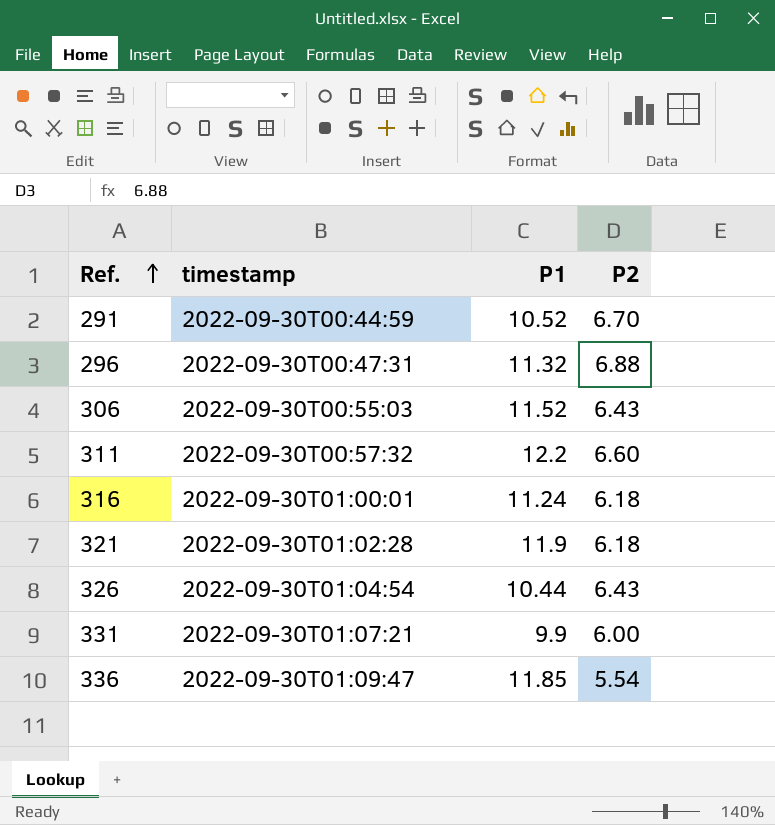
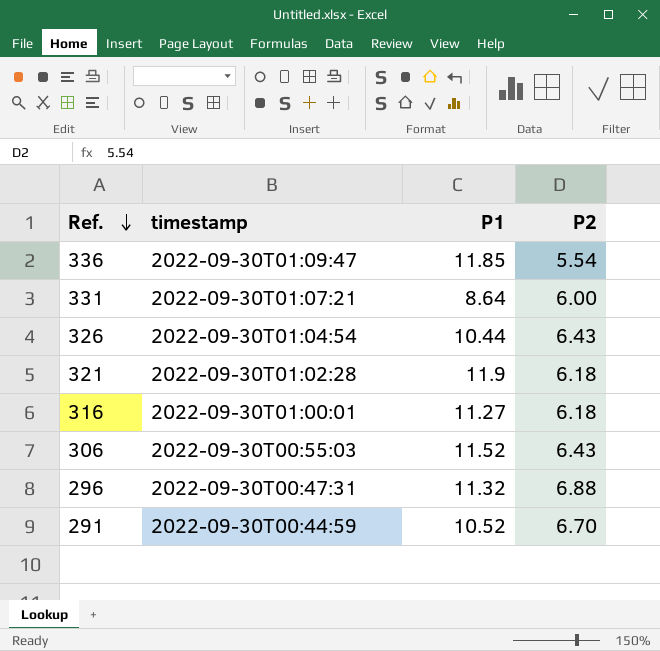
row order: Ref. ascending -> Ref. descending
row 311: 2022-09-30T00:57:32 | 12.2 | 6.60 -> none
331 | P1: 9.9 -> 8.64
316 | P1: 11.24 -> 11.27

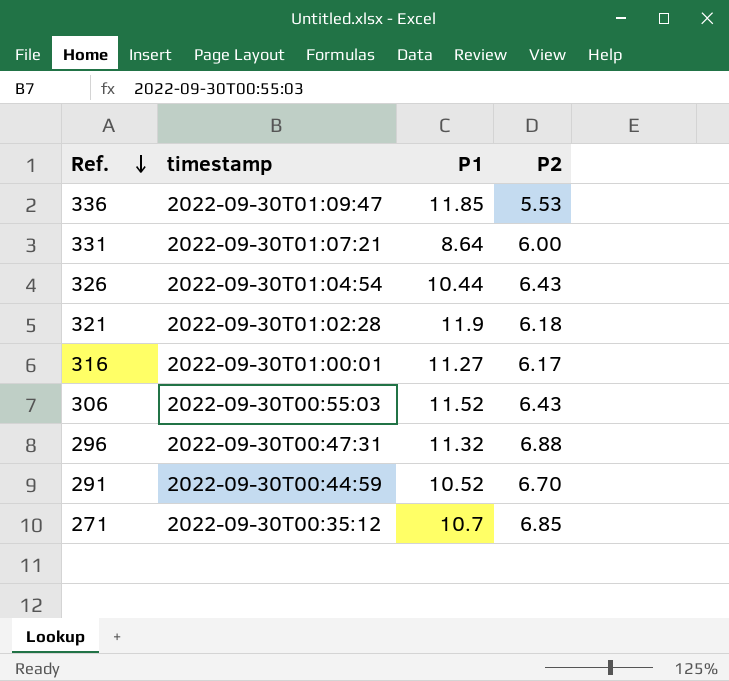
336 | P2: 5.54 -> 5.53
316 | P2: 6.18 -> 6.17
row 271: none -> 2022-09-30T00:35:12 | 10.7 | 6.85

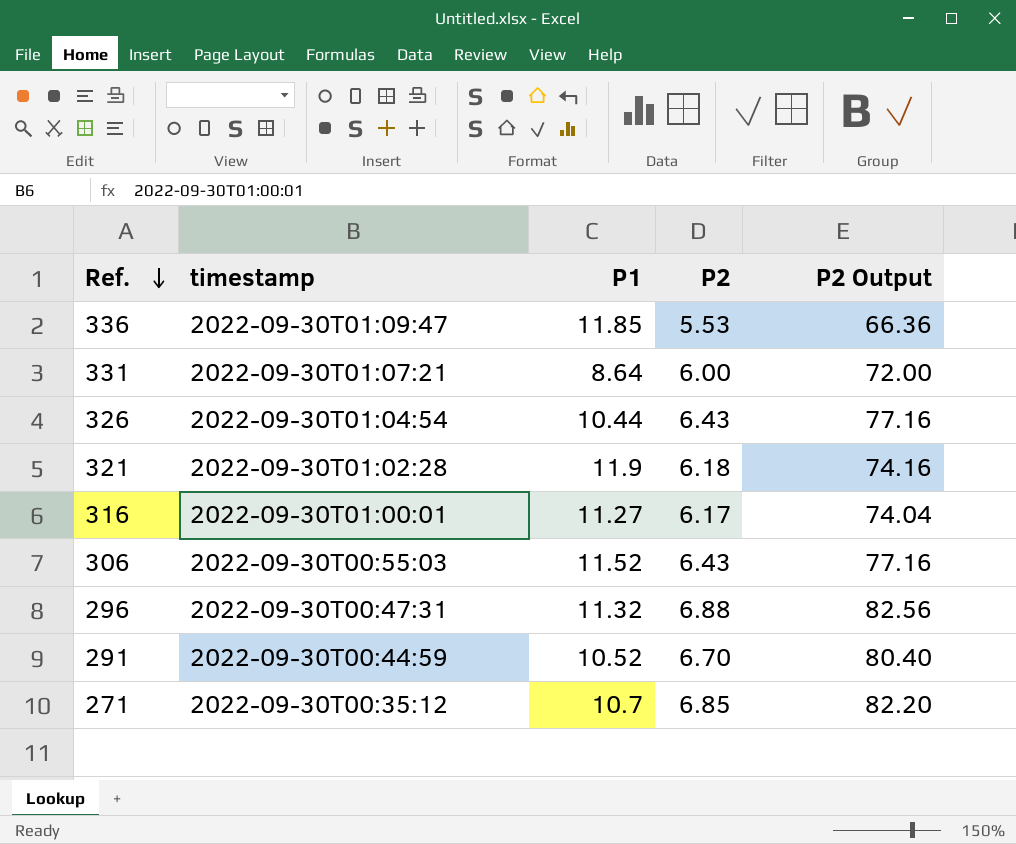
column P2 Output | formula: none -> [P2] * 12

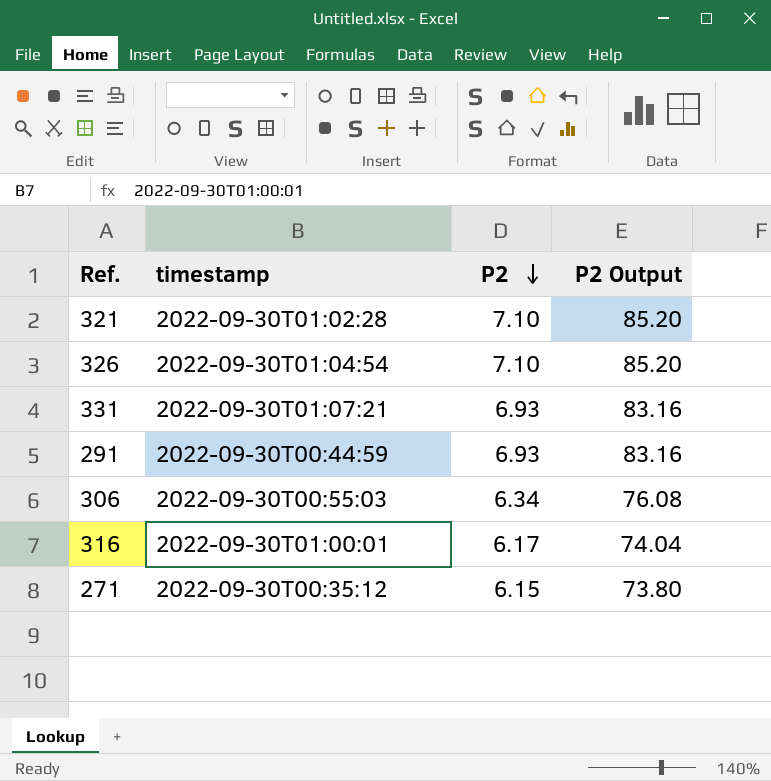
row order: Ref. descending -> P2 descending
column P1 | position: 3 -> none
row 336: 2022-09-30T01:09:47 | 11.85 | 5.53 | 66.36 -> none
row 296: 2022-09-30T00:47:31 | 11.32 | 6.88 | 82.56 -> none
321 | P2: 6.18 -> 7.10
321 | P2 Output: 74.16 -> 85.20
326 | P2: 6.43 -> 7.10
326 | P2 Output: 77.16 -> 85.20
331 | P2: 6.00 -> 6.93
331 | P2 Output: 72.00 -> 83.16
291 | P2: 6.70 -> 6.93
291 | P2 Output: 80.40 -> 83.16
306 | P2: 6.43 -> 6.34
306 | P2 Output: 77.16 -> 76.08
271 | P2: 6.85 -> 6.15
271 | P2 Output: 82.20 -> 73.80

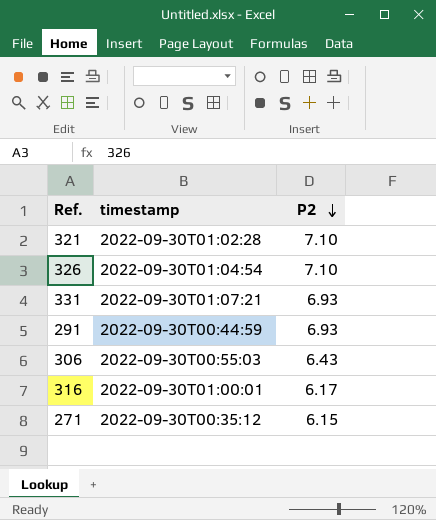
column P2 Output | formula: [P2] * 12 -> none
306 | P2: 6.34 -> 6.43

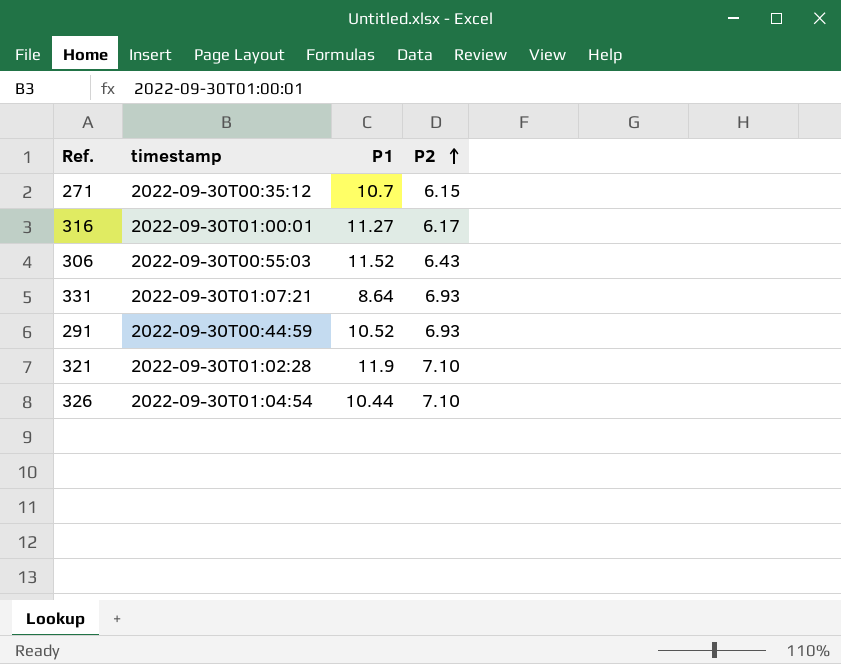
row order: P2 descending -> P2 ascending
column P1 | position: none -> 3

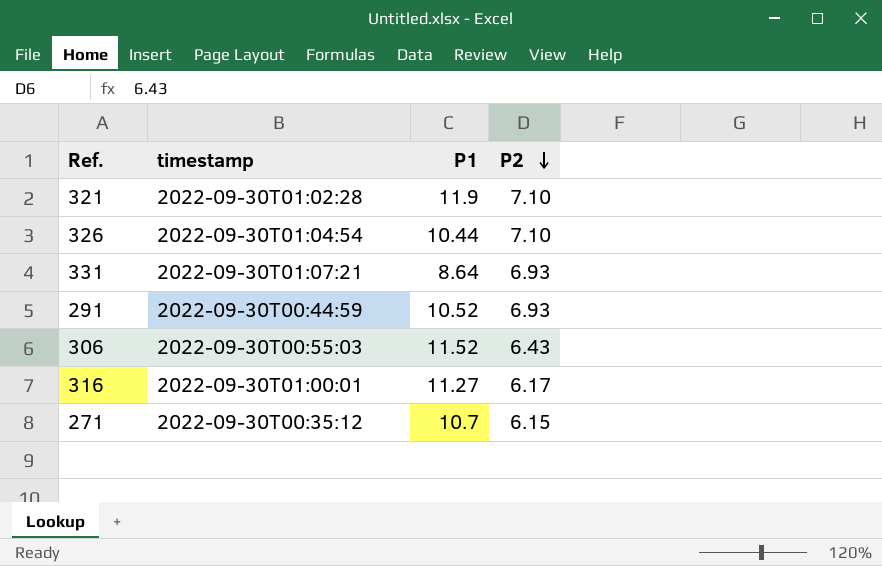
row order: P2 ascending -> P2 descending

